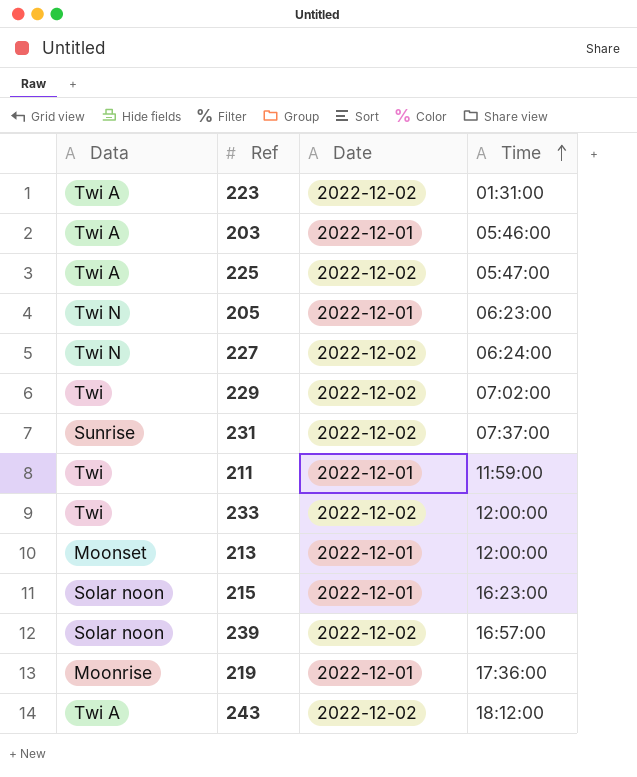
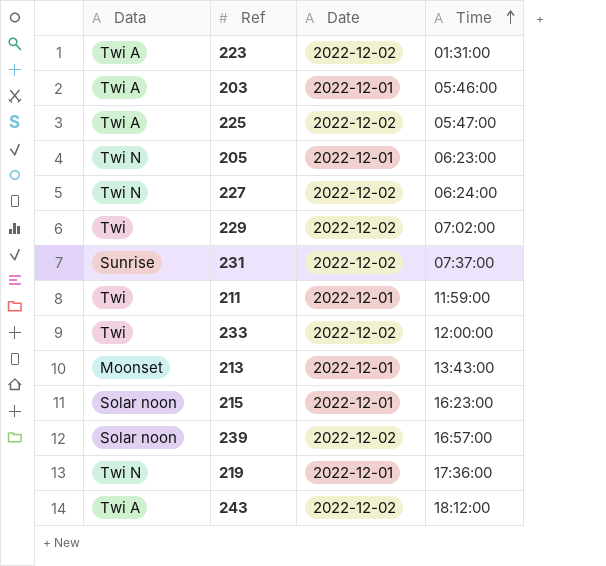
213 | Time: 12:00:00 -> 13:43:00
219 | Data: Moonrise -> Twi N

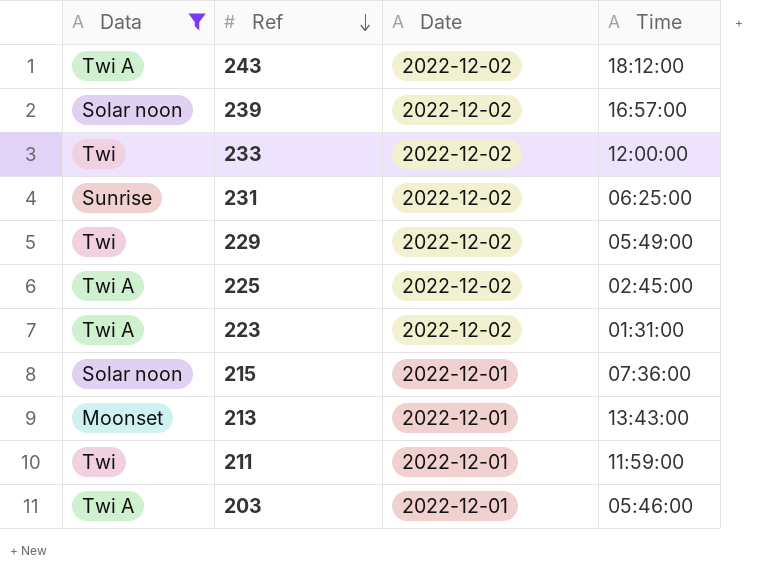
filter: none -> Data != Twi N
row order: Time ascending -> Ref descending
231 | Time: 07:37:00 -> 06:25:00
229 | Time: 07:02:00 -> 05:49:00
225 | Time: 05:47:00 -> 02:45:00
215 | Time: 16:23:00 -> 07:36:00

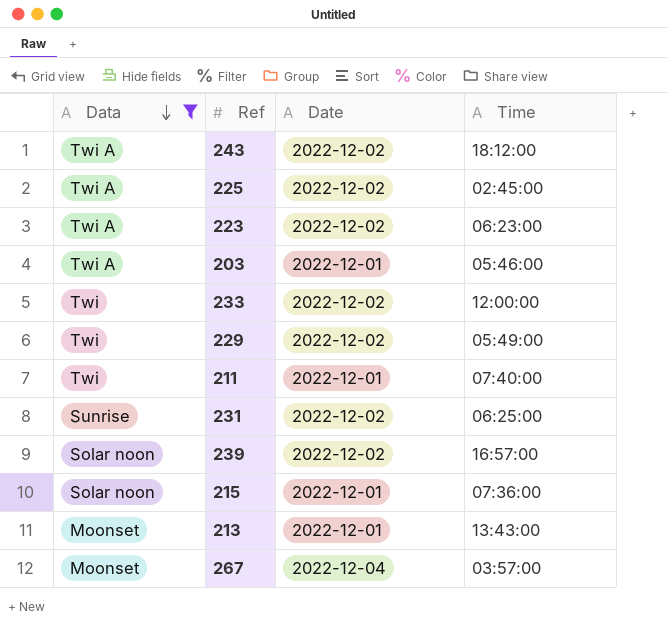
row order: Ref descending -> Data descending
223 | Time: 01:31:00 -> 06:23:00
211 | Time: 11:59:00 -> 07:40:00
row 267: none -> Moonset | 2022-12-04 | 03:57:00

